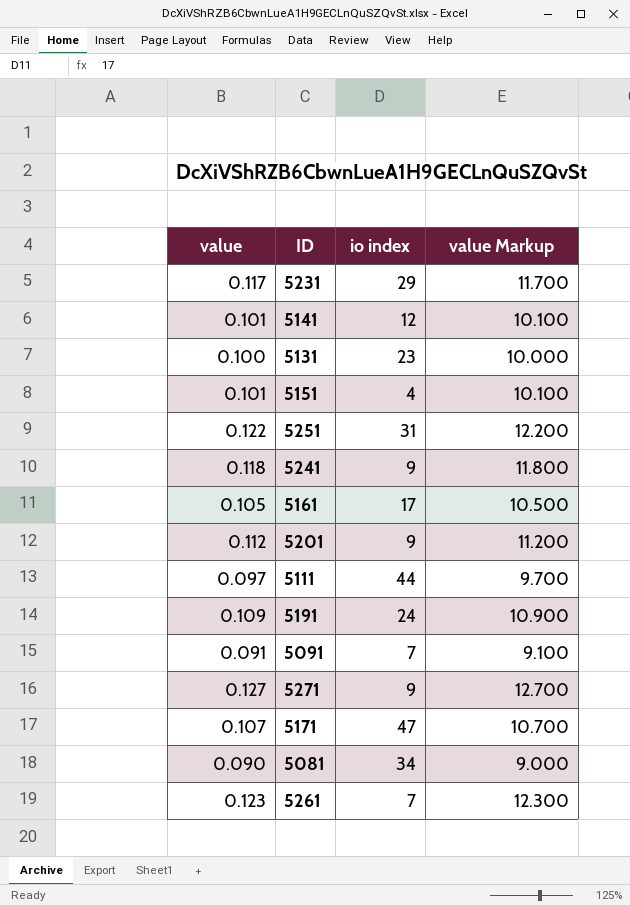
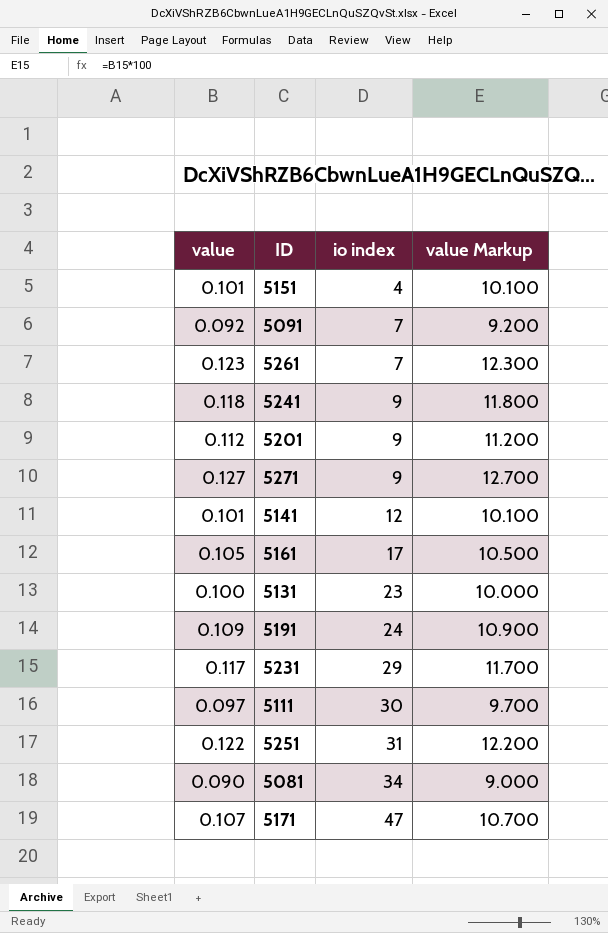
row order: none -> io index ascending
5091 | value: 0.091 -> 0.092
5091 | value Markup: 9.100 -> 9.200
5111 | io index: 44 -> 30

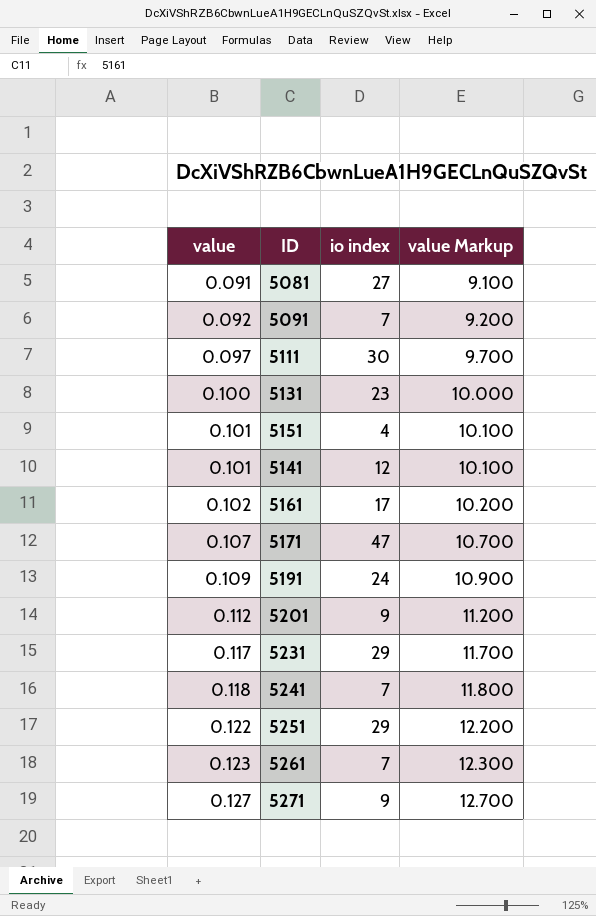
row order: io index ascending -> value ascending
5081 | value: 0.090 -> 0.091
5081 | io index: 34 -> 27
5081 | value Markup: 9.000 -> 9.100
5161 | value: 0.105 -> 0.102
5161 | value Markup: 10.500 -> 10.200
5241 | io index: 9 -> 7
5251 | io index: 31 -> 29

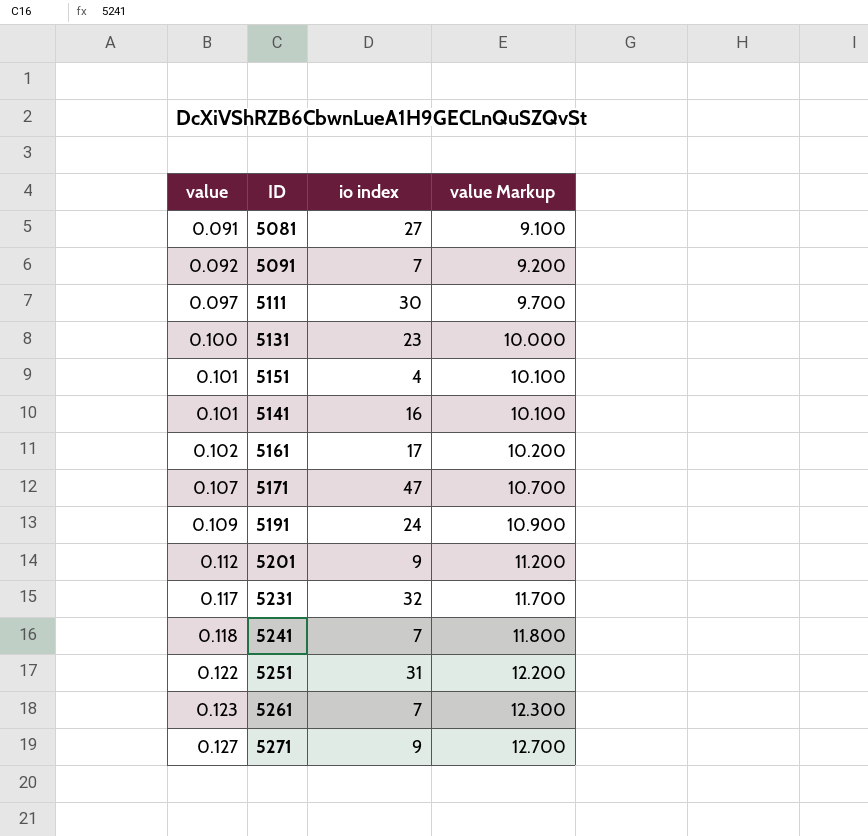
5141 | io index: 12 -> 16
5231 | io index: 29 -> 32
5251 | io index: 29 -> 31

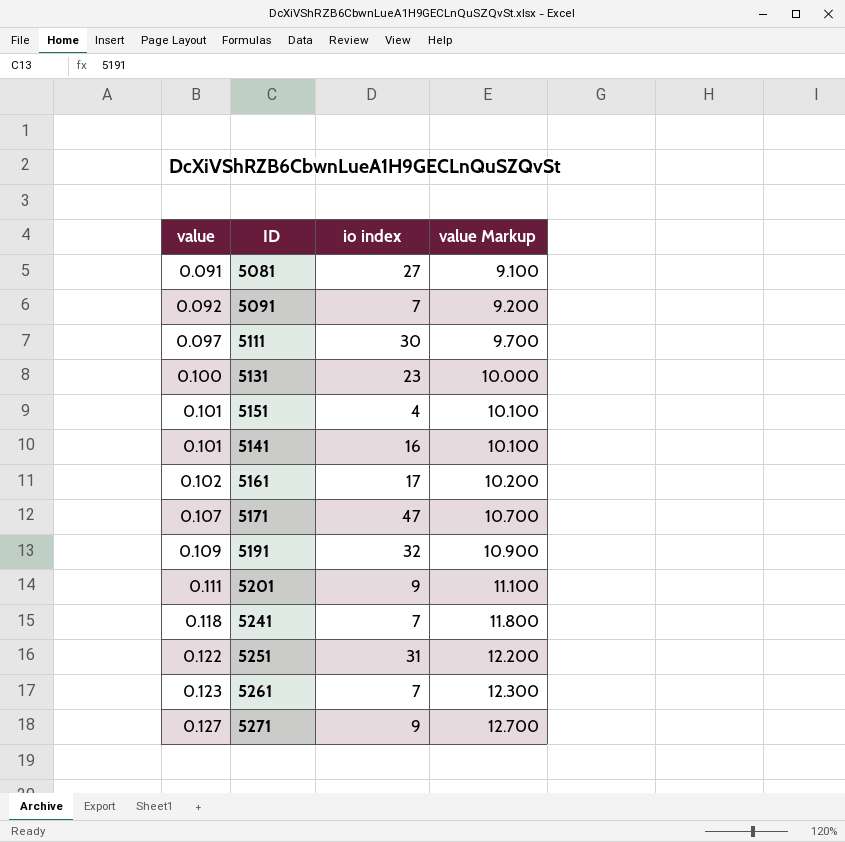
row 5231: 0.117 | 32 | 11.700 -> none
5191 | io index: 24 -> 32
5201 | value: 0.112 -> 0.111
5201 | value Markup: 11.200 -> 11.100

